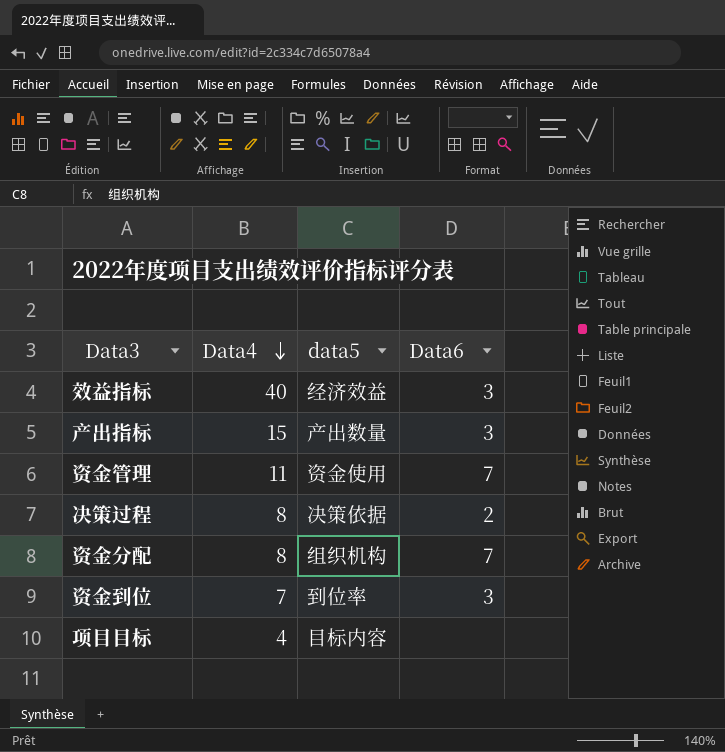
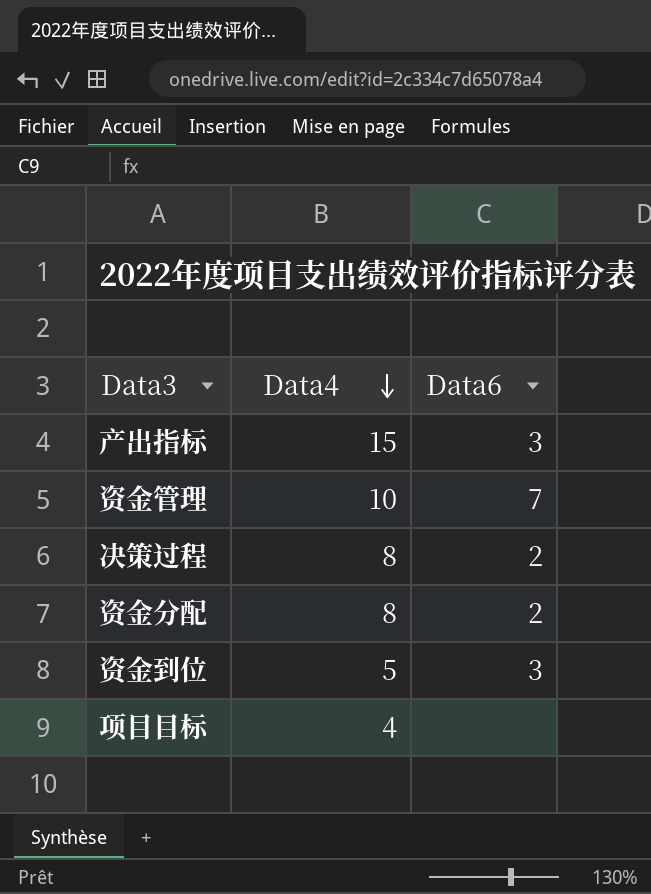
column data5 | position: 3 -> none
row 效益指标: 40 | 经济效益 | 3 -> none
资金管理 | Data4: 11 -> 10
资金分配 | Data6: 7 -> 2
资金到位 | Data4: 7 -> 5

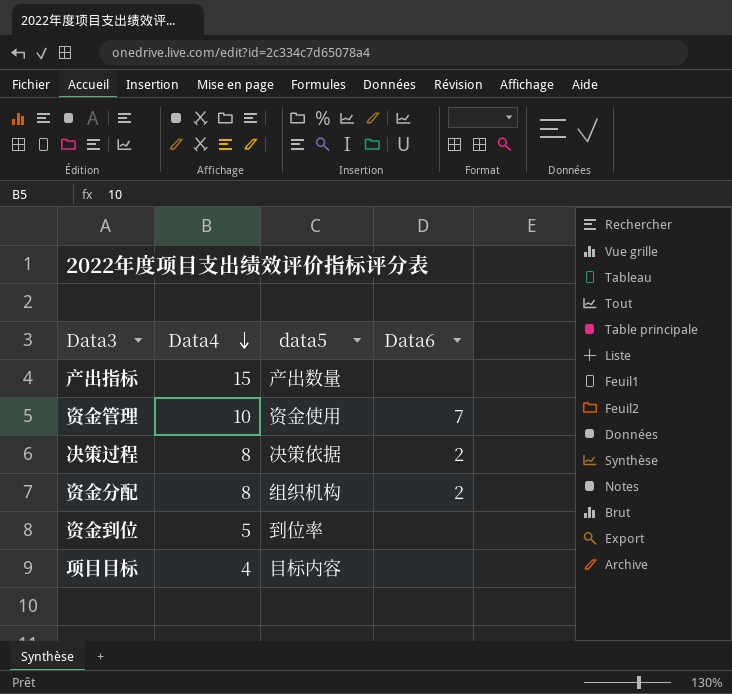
column data5 | position: none -> 3
产出指标 | Data6: 3 -> none
资金到位 | Data6: 3 -> none

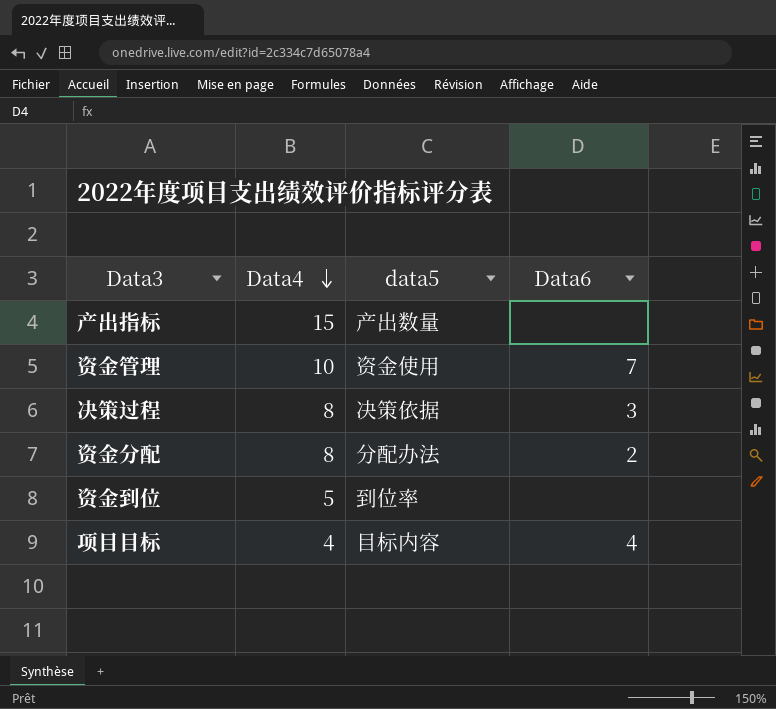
决策过程 | Data6: 2 -> 3
资金分配 | data5: 组织机构 -> 分配办法
项目目标 | Data6: none -> 4

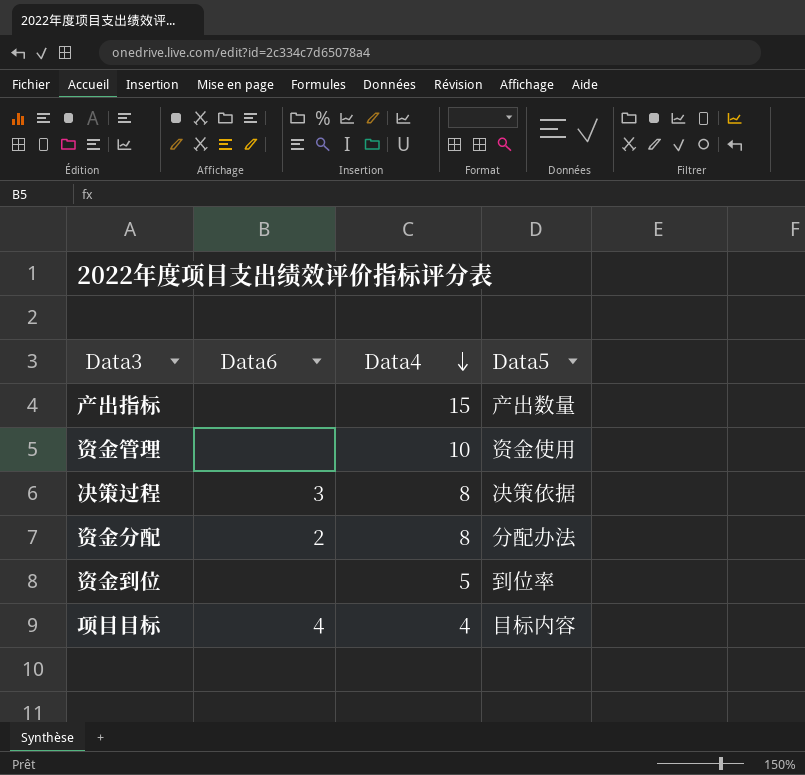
column Data6 | position: 4 -> 2
column name: data5 -> Data5
资金管理 | Data6: 7 -> none

